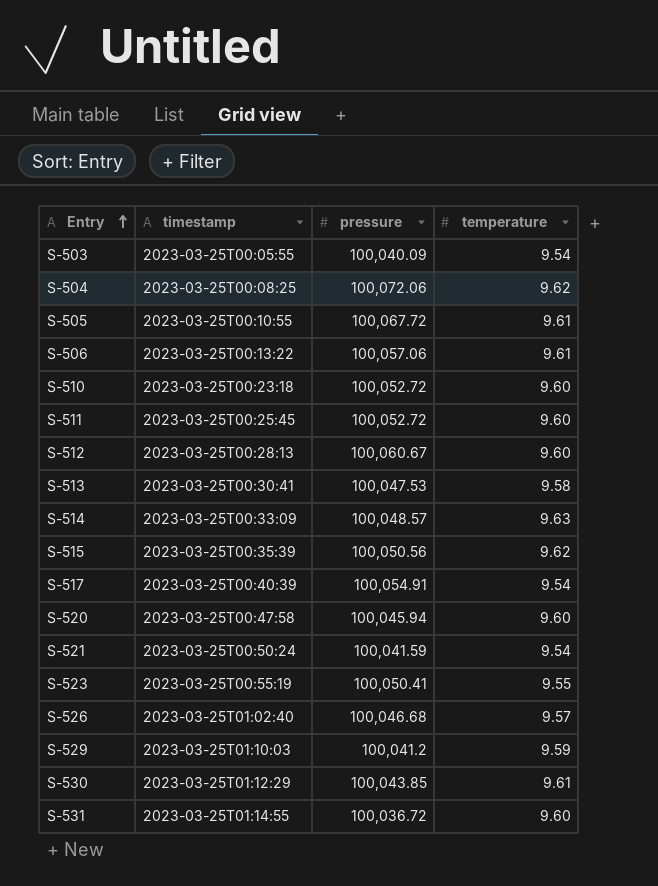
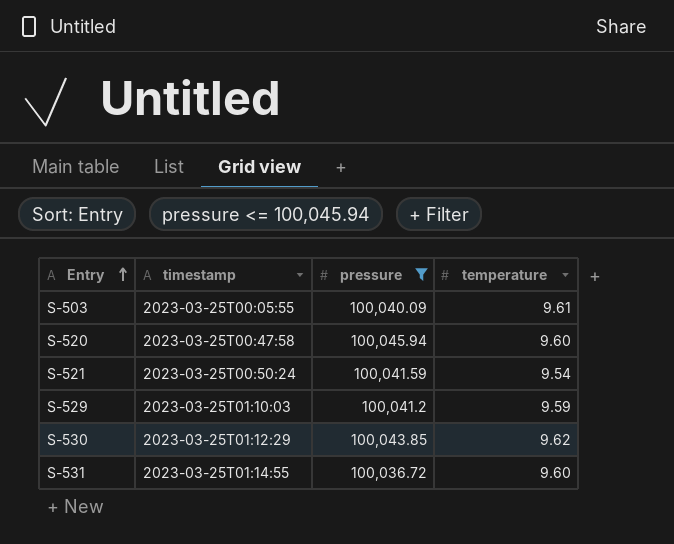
filter: none -> pressure <= 100,045.94
S-503 | temperature: 9.54 -> 9.61
S-530 | temperature: 9.61 -> 9.62

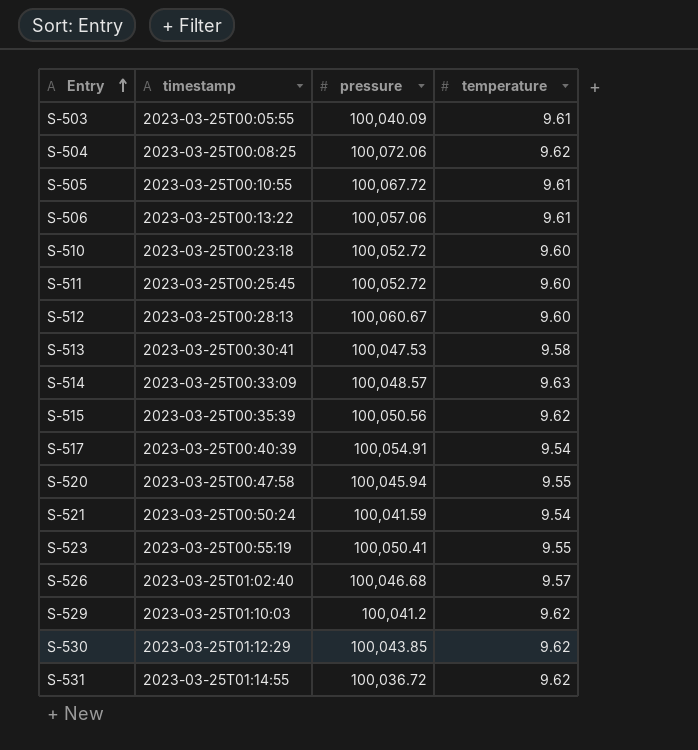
filter: pressure <= 100,045.94 -> none
S-520 | temperature: 9.60 -> 9.55
S-529 | temperature: 9.59 -> 9.62
S-531 | temperature: 9.60 -> 9.62

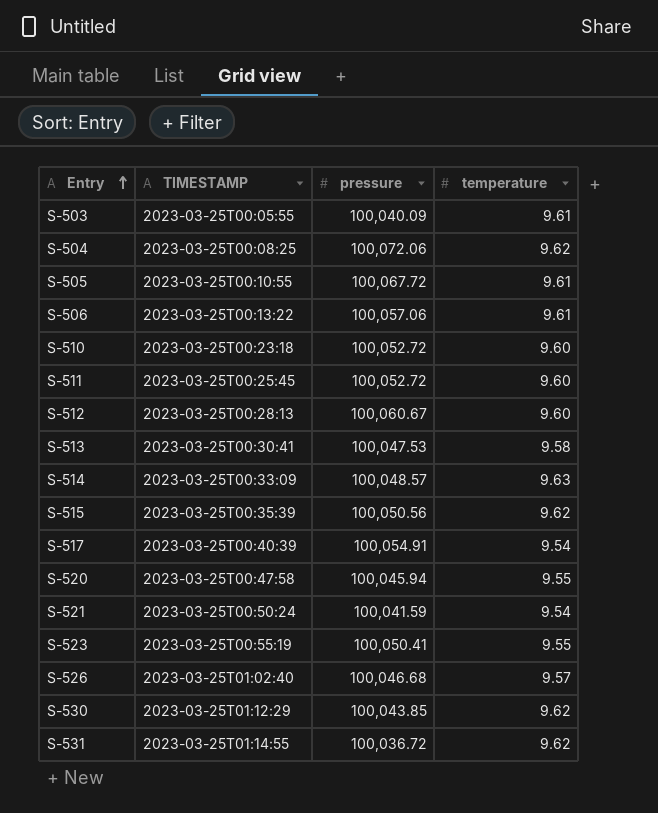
column name: timestamp -> TIMESTAMP
row S-529: 2023-03-25T01:10:03 | 100,041.2 | 9.62 -> none

